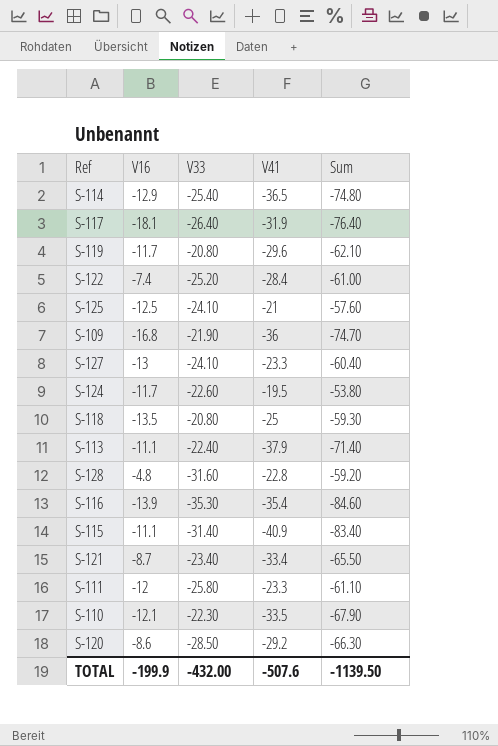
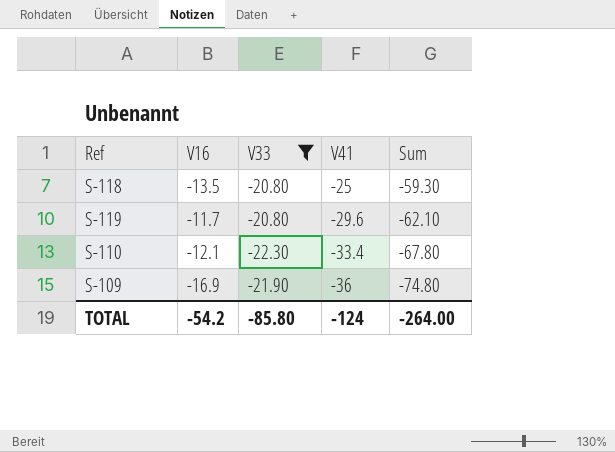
filter: none -> V33 >= -22.30
row order: none -> V41 descending
S-110 | V41: -33.5 -> -33.4
S-110 | Sum: -67.90 -> -67.80
S-109 | V16: -16.8 -> -16.9
S-109 | Sum: -74.70 -> -74.80
TOTAL | V16: -199.9 -> -54.2
TOTAL | V33: -432.00 -> -85.80
TOTAL | V41: -507.6 -> -124
TOTAL | Sum: -1139.50 -> -264.00

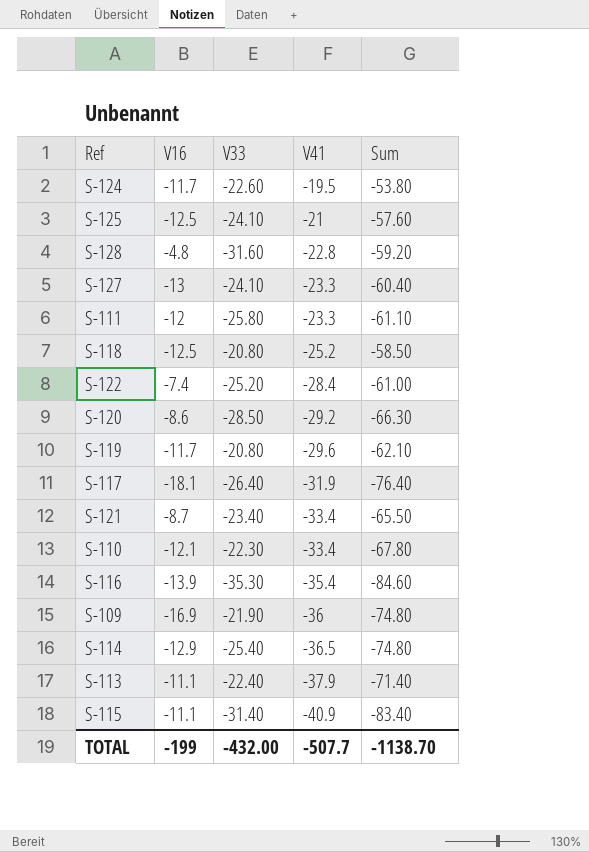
filter: V33 >= -22.30 -> none
S-118 | V16: -13.5 -> -12.5
S-118 | V41: -25 -> -25.2
S-118 | Sum: -59.30 -> -58.50
TOTAL | V16: -54.2 -> -199
TOTAL | V33: -85.80 -> -432.00
TOTAL | V41: -124 -> -507.7
TOTAL | Sum: -264.00 -> -1138.70

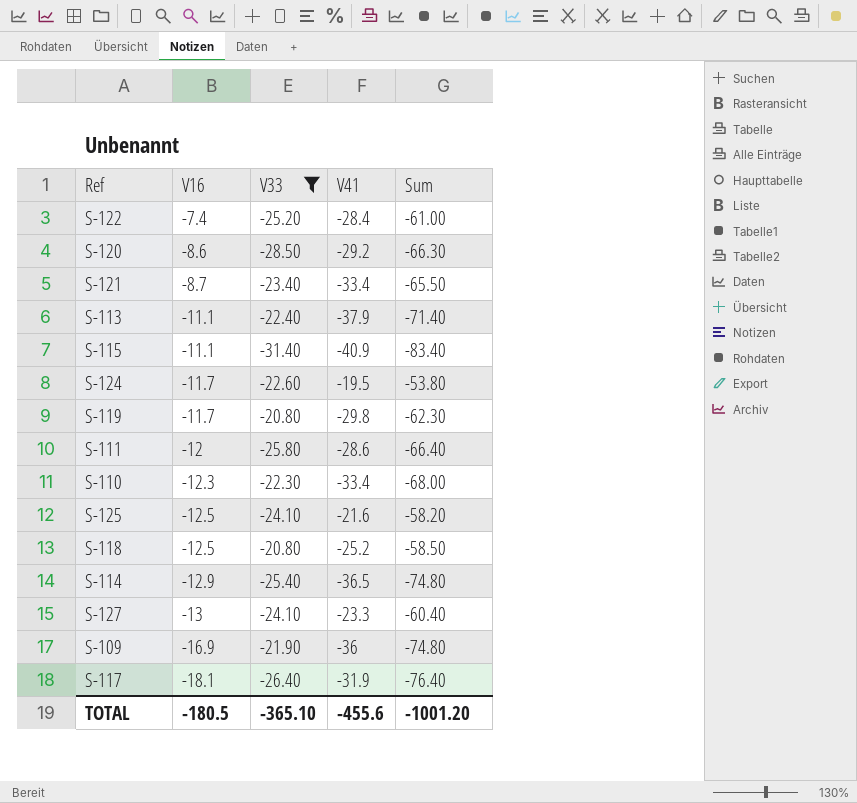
filter: none -> V33 >= -31.40
row order: V41 descending -> V16 descending
S-119 | V41: -29.6 -> -29.8
S-119 | Sum: -62.10 -> -62.30
S-111 | V41: -23.3 -> -28.6
S-111 | Sum: -61.10 -> -66.40
S-110 | V16: -12.1 -> -12.3
S-110 | Sum: -67.80 -> -68.00
S-125 | V41: -21 -> -21.6
S-125 | Sum: -57.60 -> -58.20
TOTAL | V16: -199 -> -180.5
TOTAL | V33: -432.00 -> -365.10
TOTAL | V41: -507.7 -> -455.6
TOTAL | Sum: -1138.70 -> -1001.20

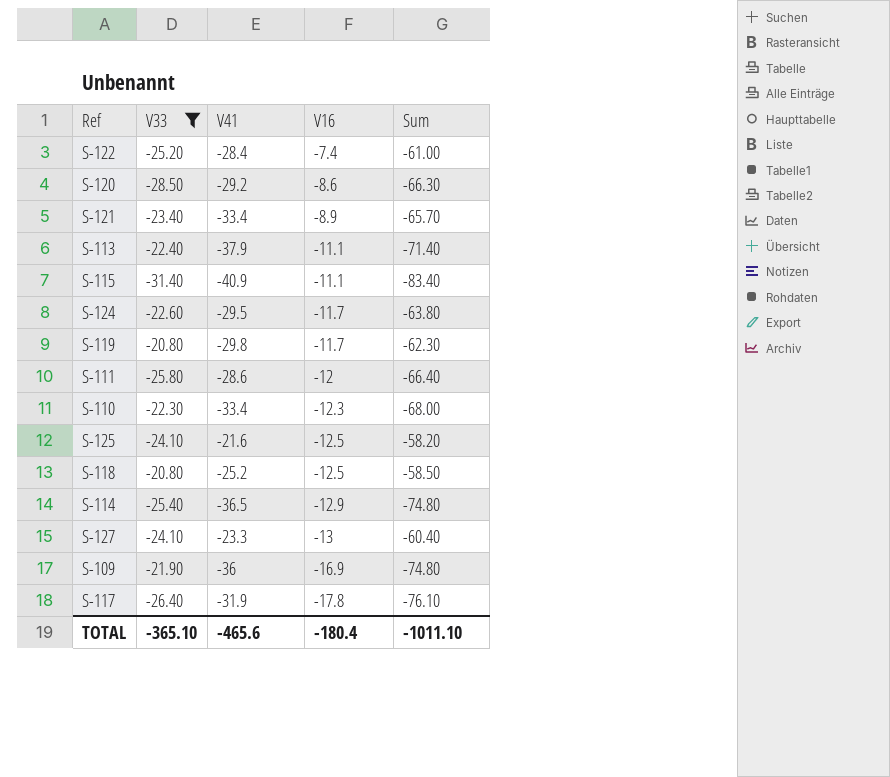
column V16 | position: 2 -> 4
S-121 | V16: -8.7 -> -8.9
S-121 | Sum: -65.50 -> -65.70
S-124 | V41: -19.5 -> -29.5
S-124 | Sum: -53.80 -> -63.80
S-117 | V16: -18.1 -> -17.8
S-117 | Sum: -76.40 -> -76.10
TOTAL | V41: -455.6 -> -465.6
TOTAL | V16: -180.5 -> -180.4
TOTAL | Sum: -1001.20 -> -1011.10

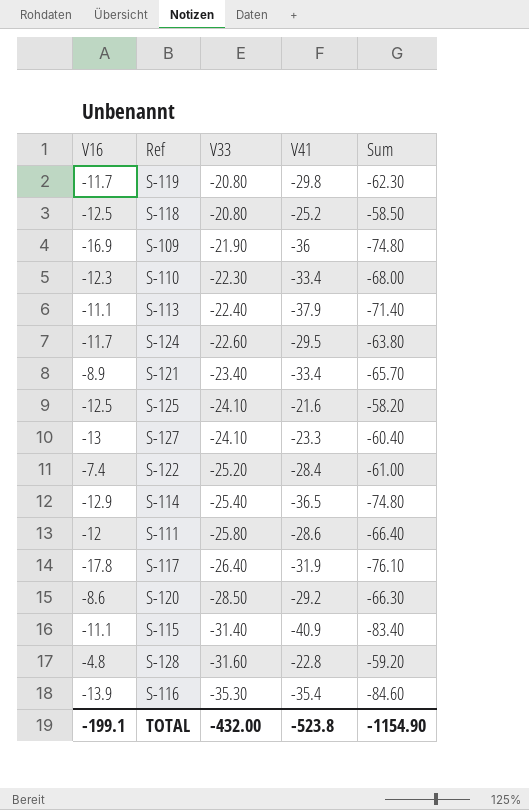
filter: V33 >= -31.40 -> none
row order: V16 descending -> V33 descending
column V16 | position: 4 -> 1
TOTAL | V16: -180.4 -> -199.1
TOTAL | V33: -365.10 -> -432.00
TOTAL | V41: -465.6 -> -523.8
TOTAL | Sum: -1011.10 -> -1154.90

